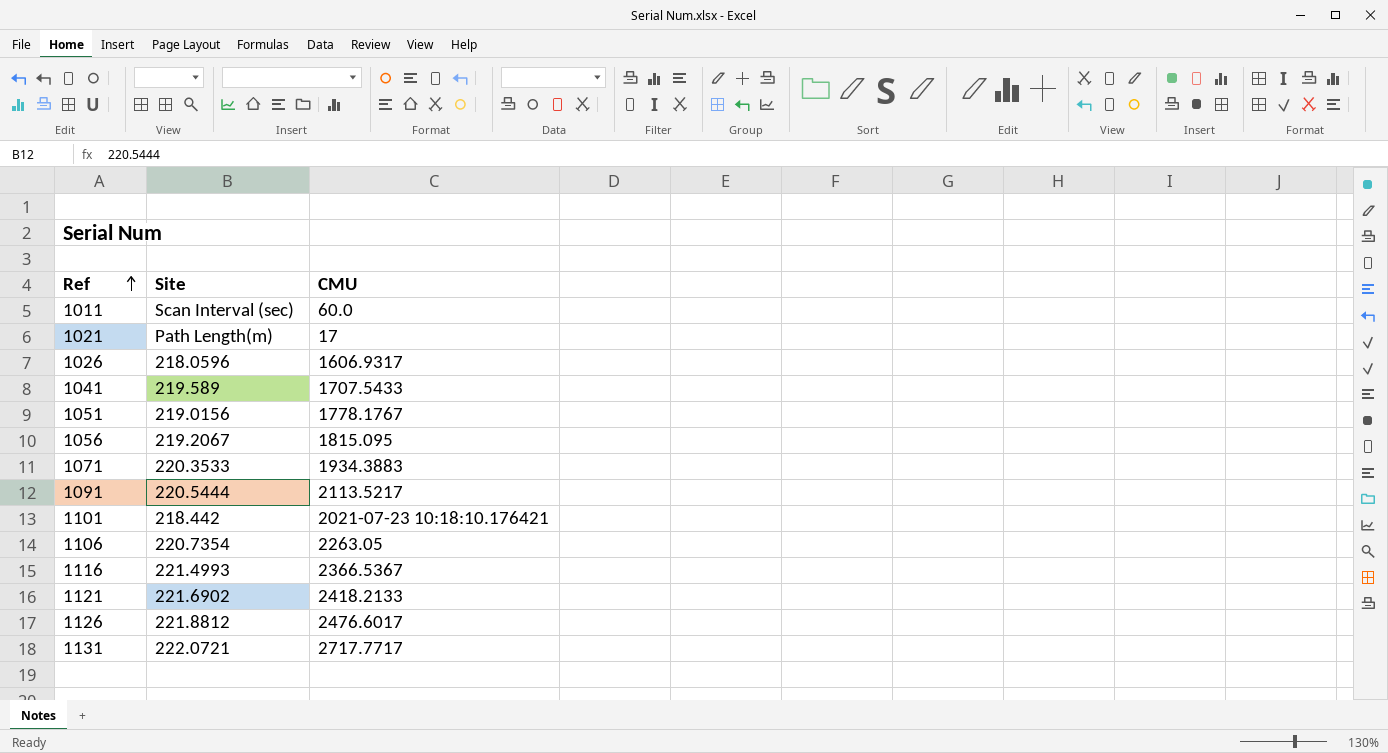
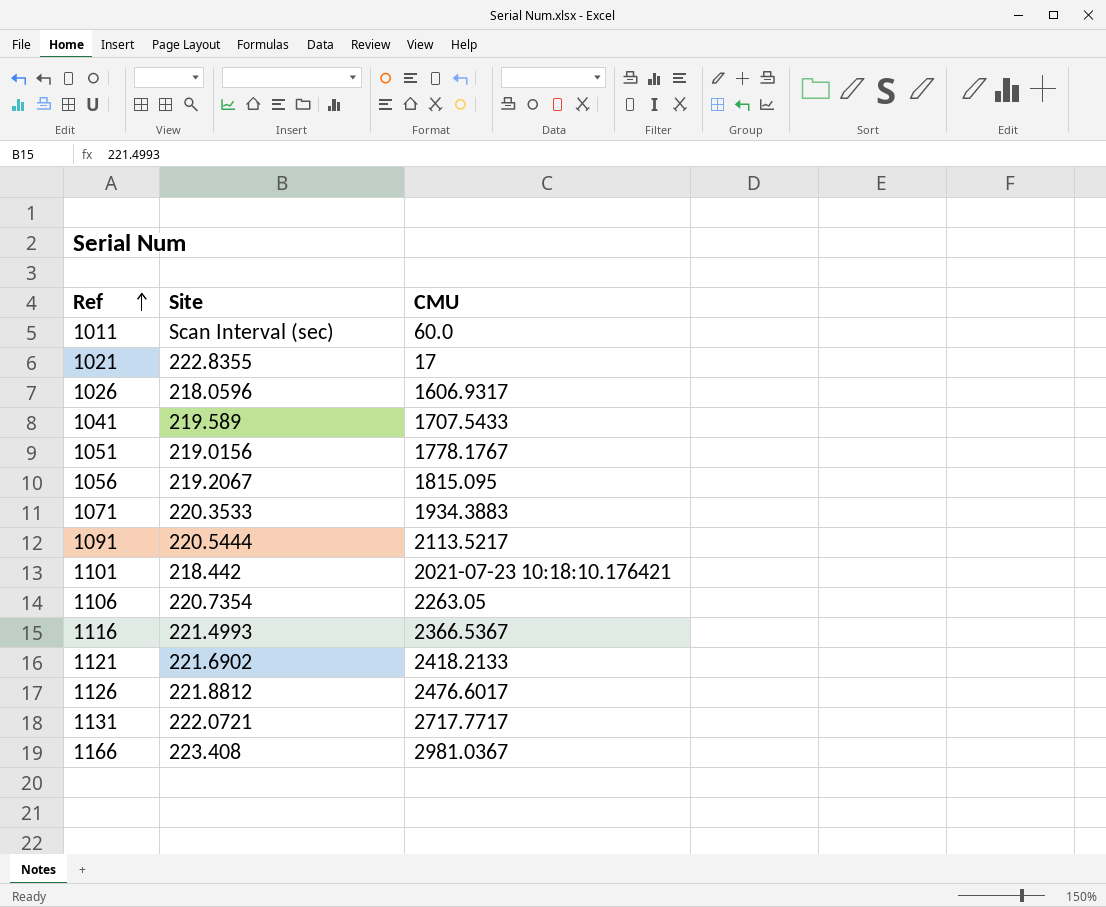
1021 | Site: Path Length(m) -> 222.8355
row 1166: none -> 223.408 | 2981.0367

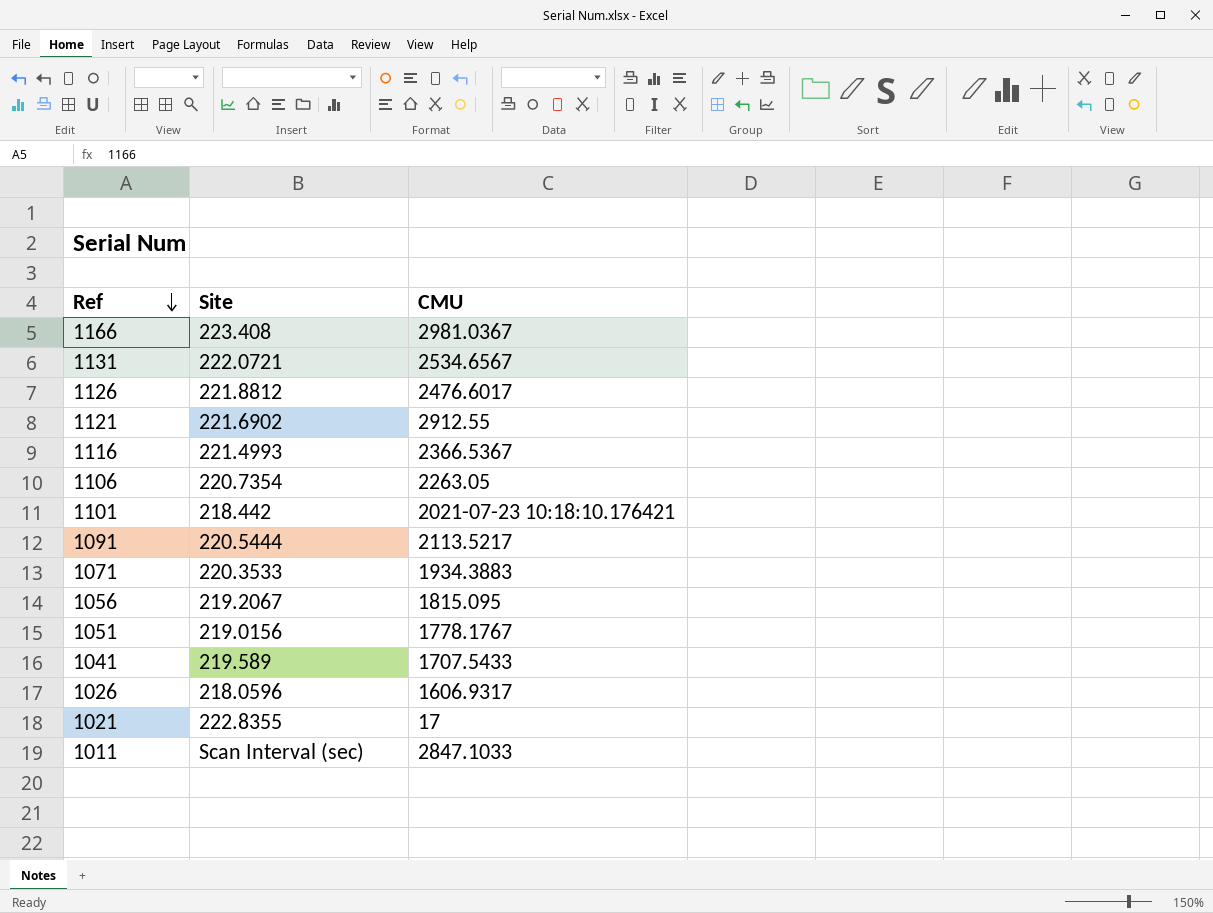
row order: Ref ascending -> Ref descending
1131 | CMU: 2717.7717 -> 2534.6567
1121 | CMU: 2418.2133 -> 2912.55
1011 | CMU: 60.0 -> 2847.1033

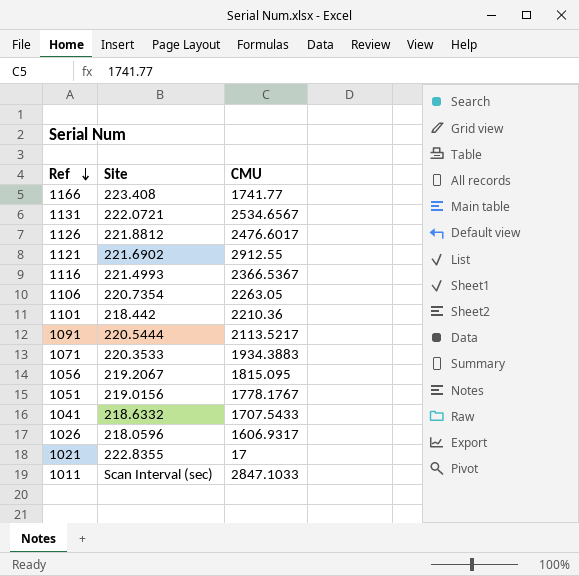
1166 | CMU: 2981.0367 -> 1741.77
1101 | CMU: 2021-07-23 10:18:10.176421 -> 2210.36
1041 | Site: 219.589 -> 218.6332

